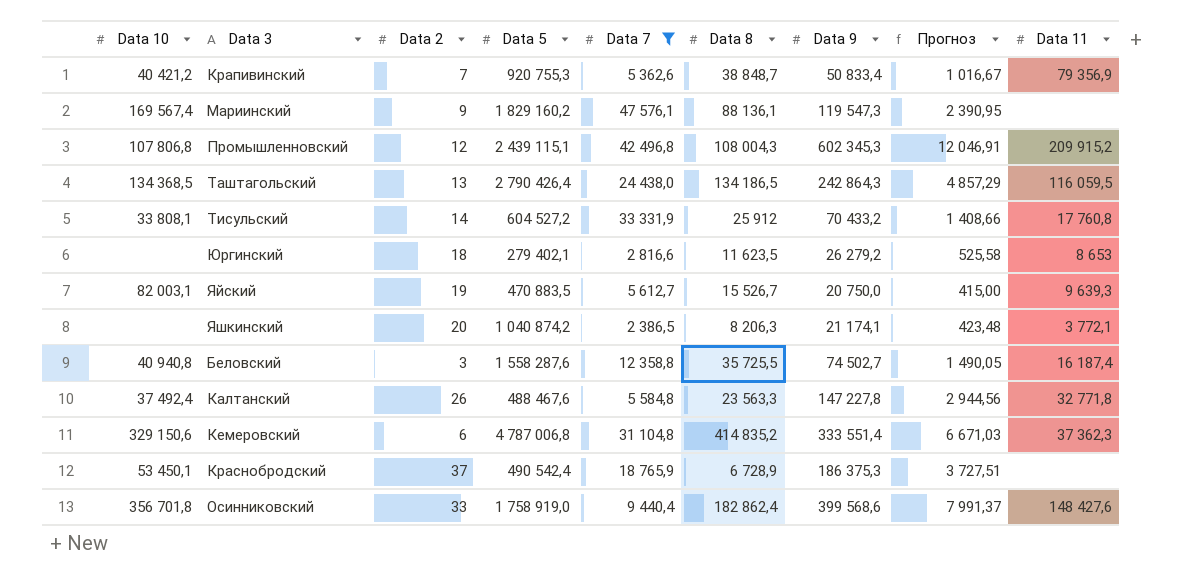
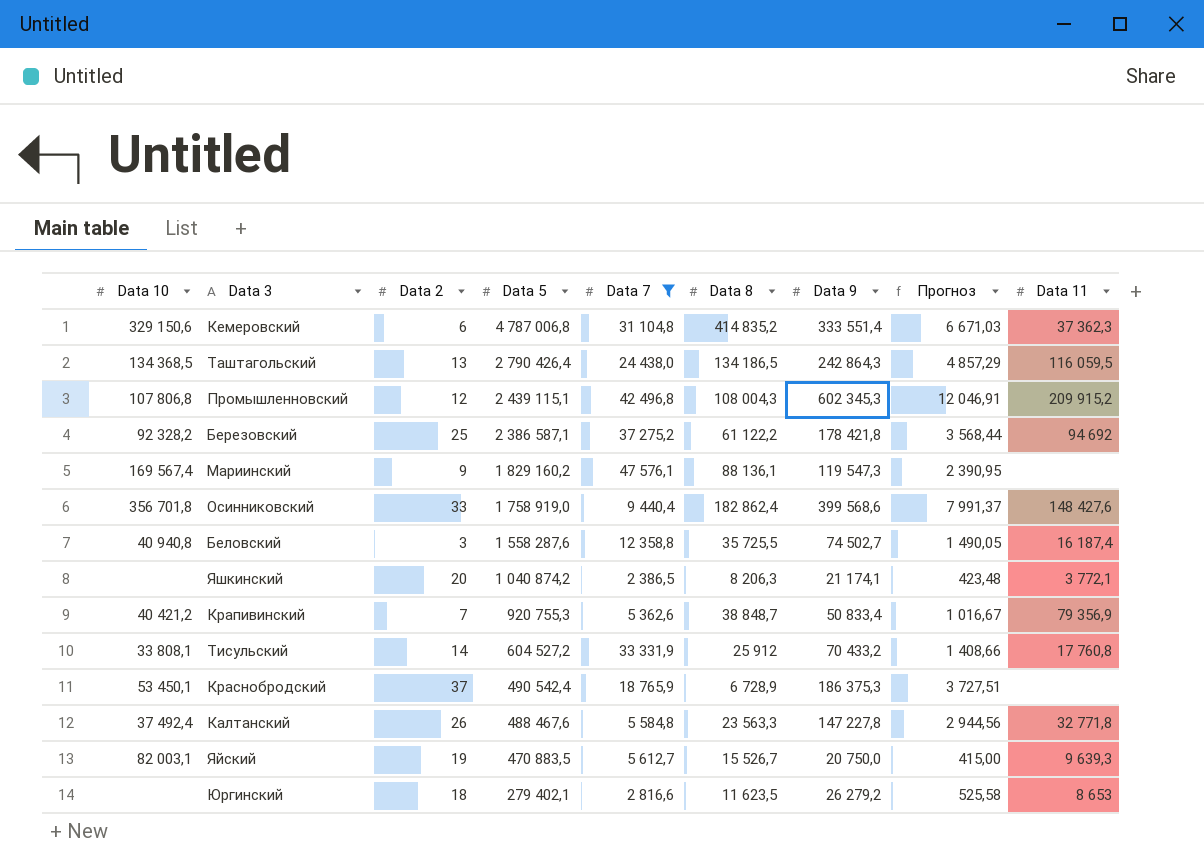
row order: none -> Data 5 descending
row Березовский: none -> 92 328,2 | 25 | 2 386 587,1 | 37 275,2 | 61 122,2 | 178 421,8 | 3 568,44 | 94 692

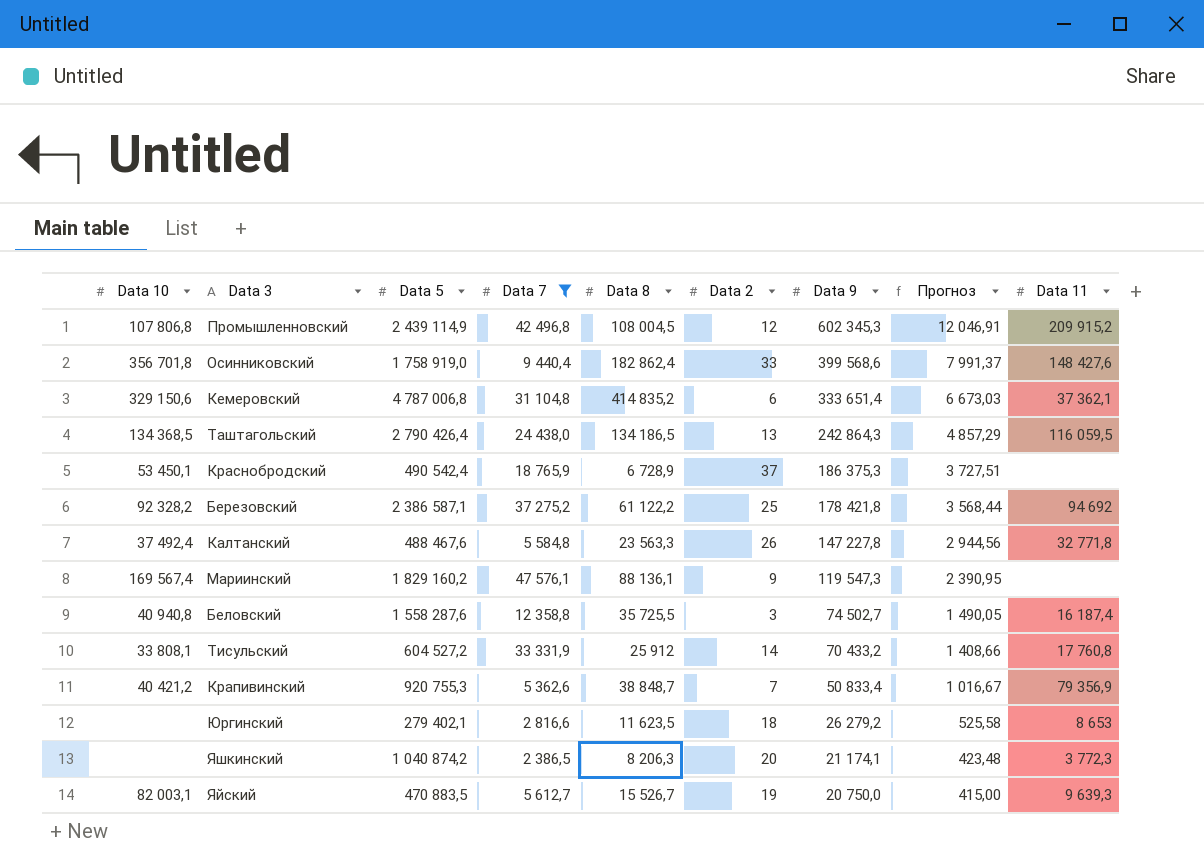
row order: Data 5 descending -> Data 9 descending
column Data 2 | position: 3 -> 6
Промышленновский | Data 5: 2 439 115,1 -> 2 439 114,9
Промышленновский | Data 8: 108 004,3 -> 108 004,5
Кемеровский | Data 9: 333 551,4 -> 333 651,4
Кемеровский | Прогноз: 6 671,03 -> 6 673,03
Кемеровский | Data 11: 37 362,3 -> 37 362,1
Яшкинский | Data 11: 3 772,1 -> 3 772,3

